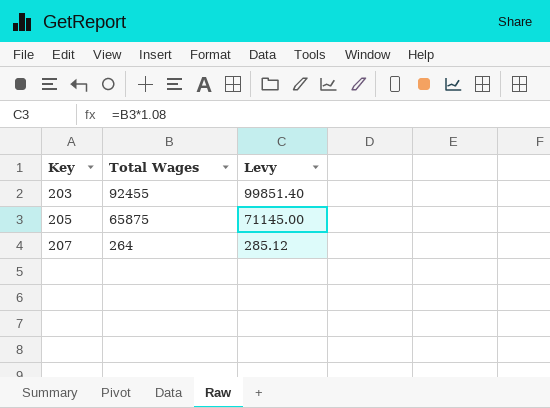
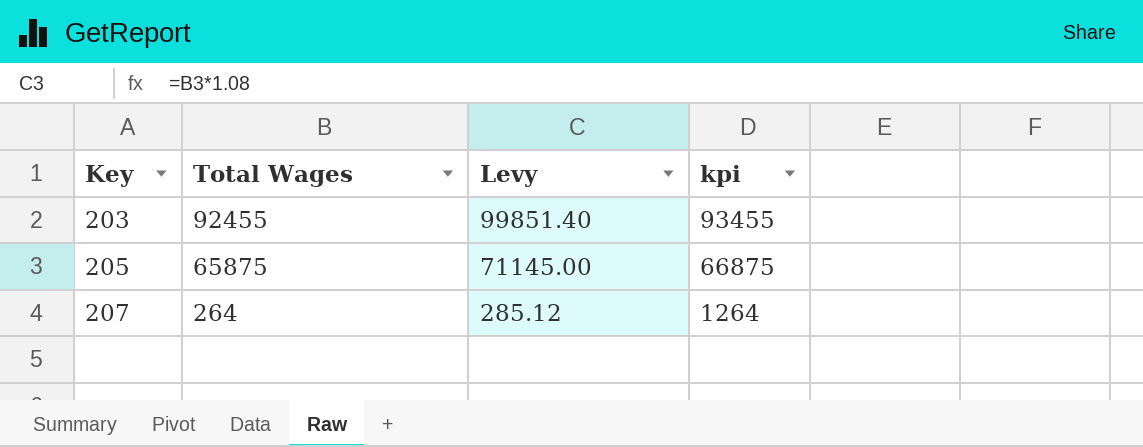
column kpi | formula: none -> [Total Wages] + 1000

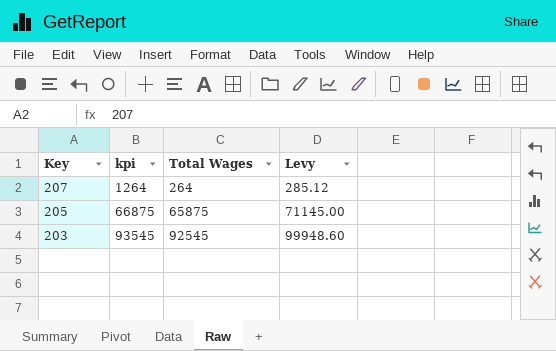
row order: Key ascending -> Key descending
column kpi | position: 4 -> 2
203 | kpi: 93455 -> 93545
203 | Total Wages: 92455 -> 92545
203 | Levy: 99851.40 -> 99948.60

